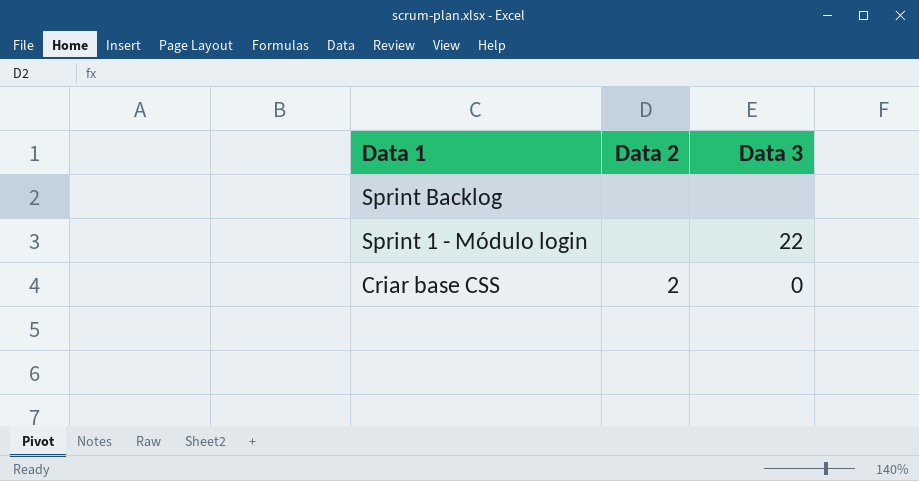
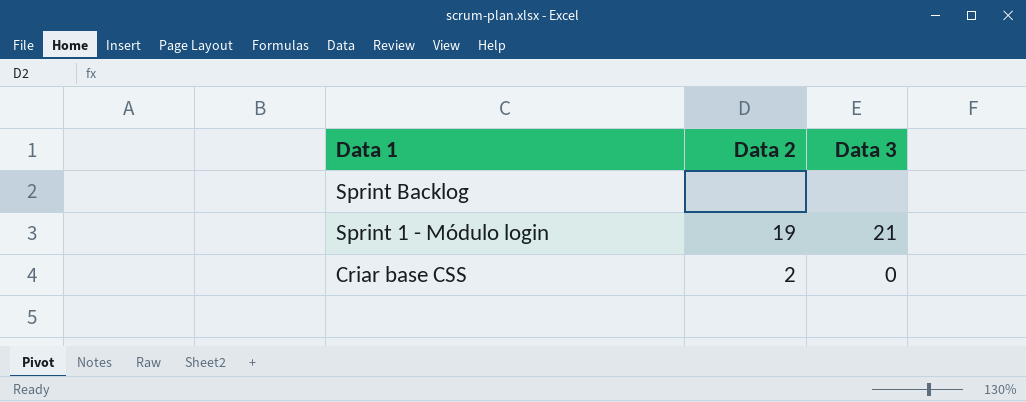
Sprint 1 - Módulo login | Data 2: none -> 19
Sprint 1 - Módulo login | Data 3: 22 -> 21

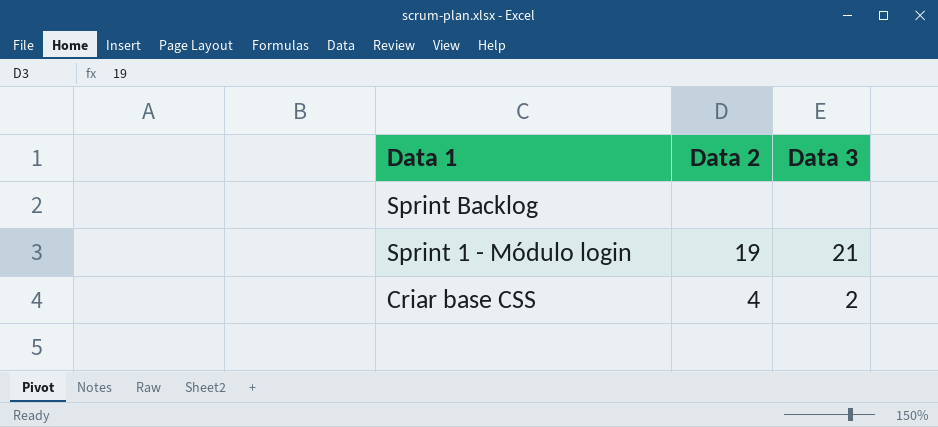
Criar base CSS | Data 2: 2 -> 4
Criar base CSS | Data 3: 0 -> 2

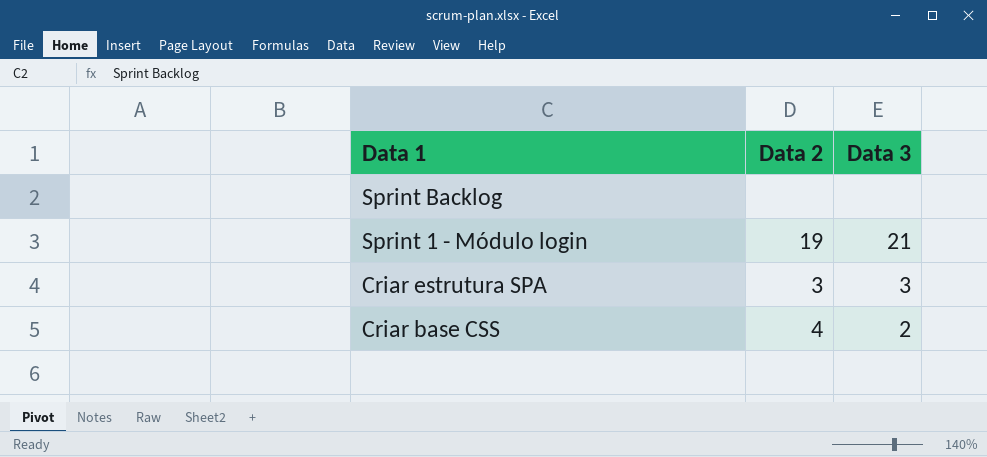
row Criar estrutura SPA: none -> 3 | 3

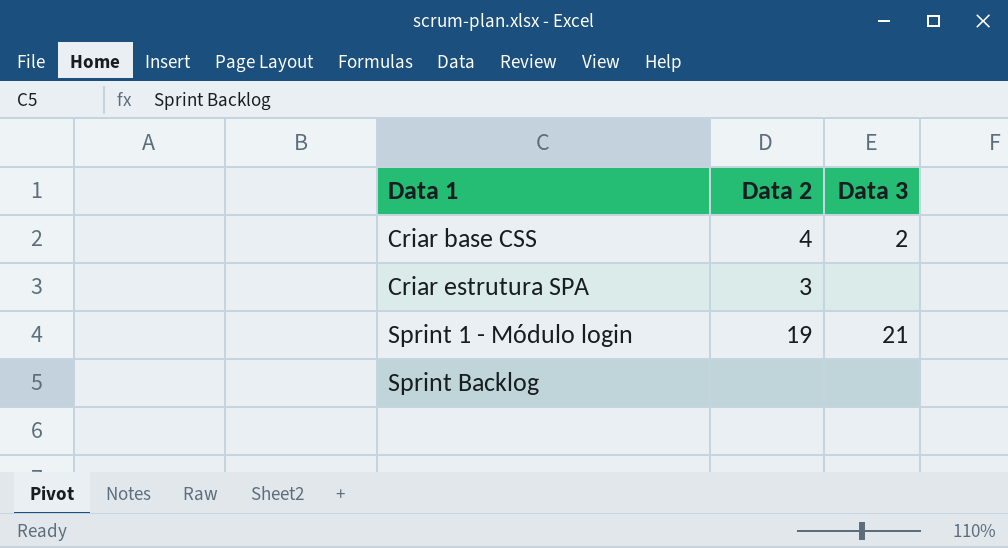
row order: Data 1 descending -> Data 1 ascending
Criar estrutura SPA | Data 3: 3 -> none

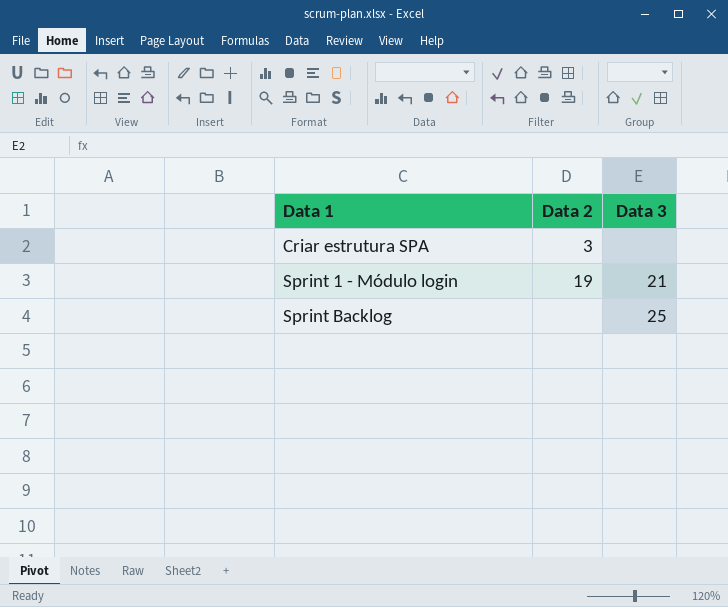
row Criar base CSS: 4 | 2 -> none
Sprint Backlog | Data 3: none -> 25

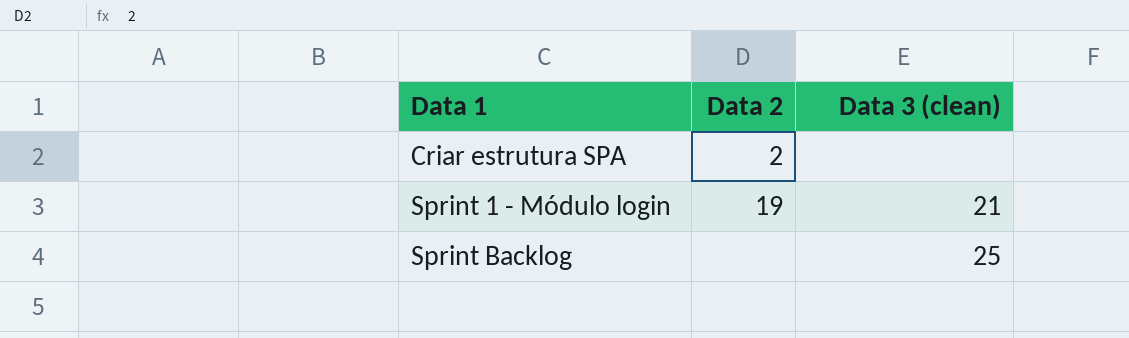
column name: Data 3 -> Data 3 (clean)
Criar estrutura SPA | Data 2: 3 -> 2

